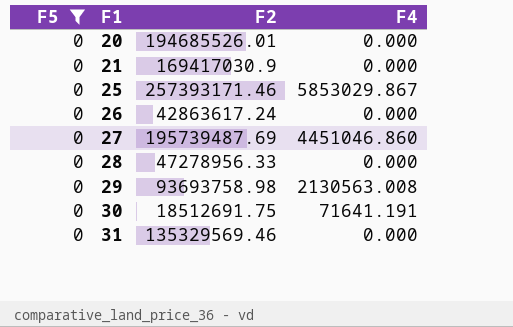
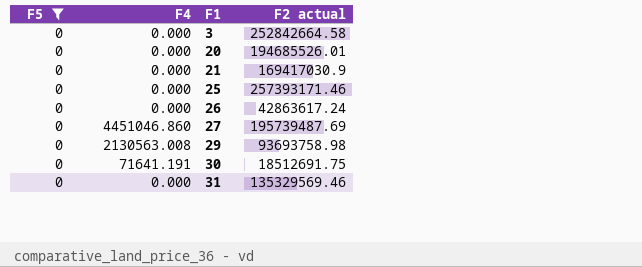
column F4 | position: 4 -> 2
column name: F2 -> F2 actual
row 28: 0 | 47278956.33 | 0.000 -> none
row 3: none -> 0 | 0.000 | 252842664.58
25 | F4: 5853029.867 -> 0.000

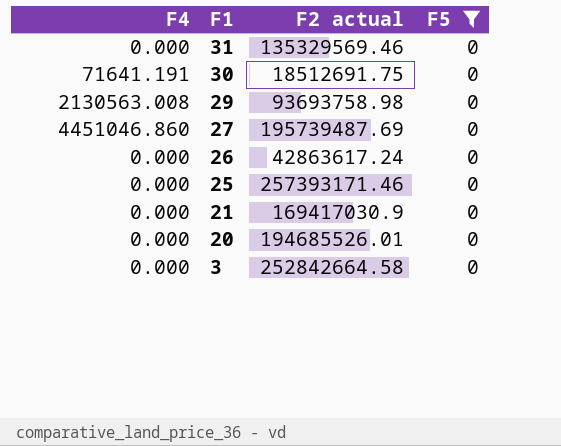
row order: F1 ascending -> F1 descending
column F5 | position: 1 -> 4

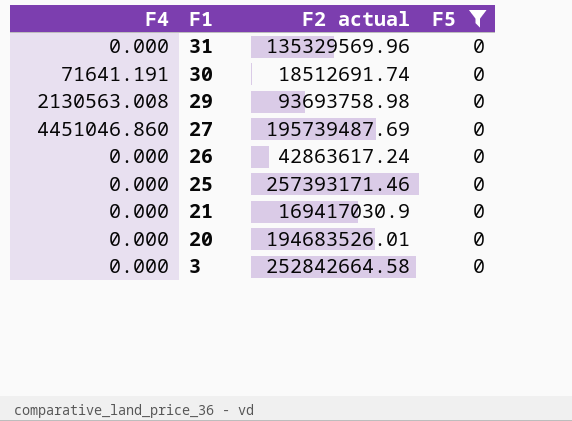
31 | F2 actual: 135329569.46 -> 135329569.96
30 | F2 actual: 18512691.75 -> 18512691.74
20 | F2 actual: 194685526.01 -> 194683526.01

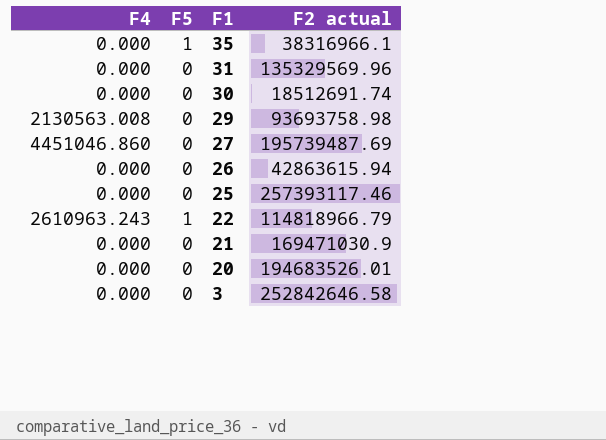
filter: F5 = 0 -> none
column F5 | position: 4 -> 2
30 | F4: 71641.191 -> 0.000
26 | F2 actual: 42863617.24 -> 42863615.94
25 | F2 actual: 257393171.46 -> 257393117.46
21 | F2 actual: 169417030.9 -> 169471030.9
3 | F2 actual: 252842664.58 -> 252842646.58

